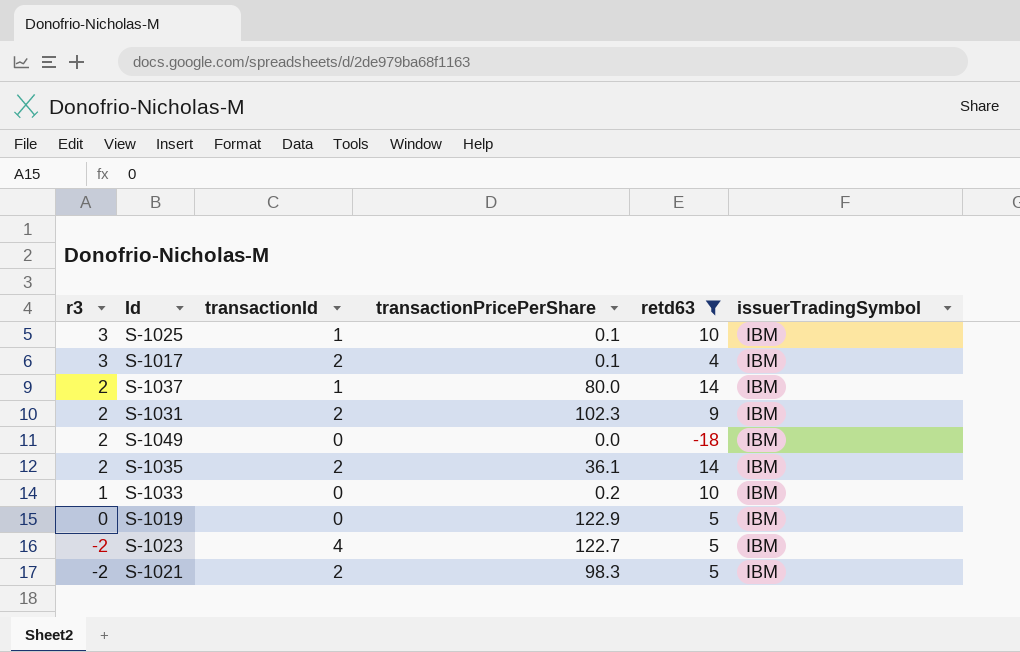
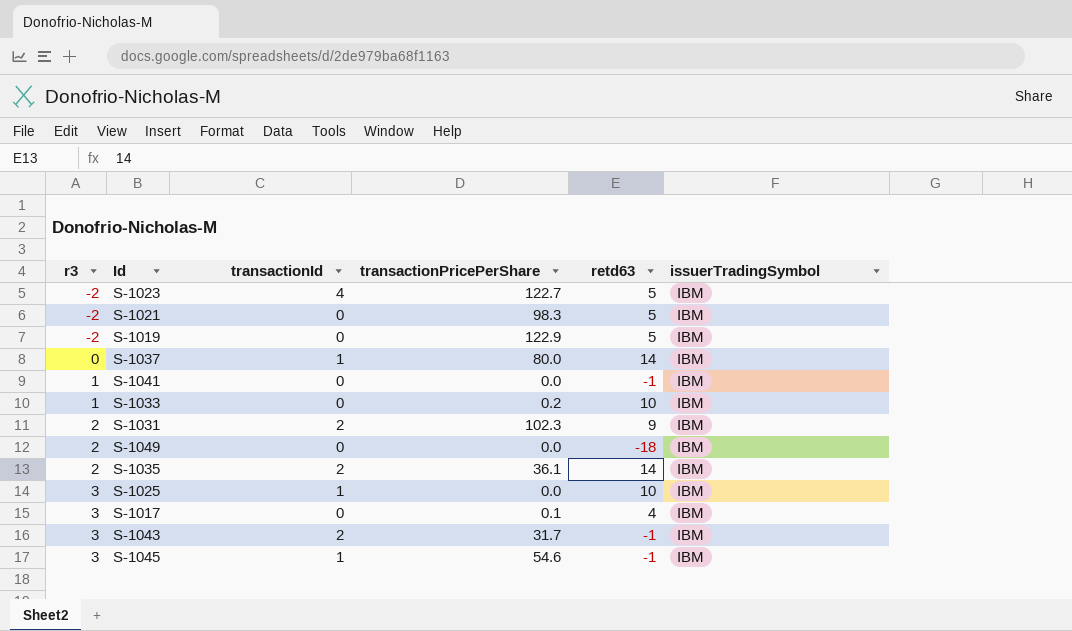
filter: retd63 != -1 -> none
row order: r3 descending -> r3 ascending
S-1021 | transactionId: 2 -> 0
S-1019 | r3: 0 -> -2
S-1037 | r3: 2 -> 0
S-1025 | transactionPricePerShare: 0.1 -> 0.0
S-1017 | transactionId: 2 -> 0

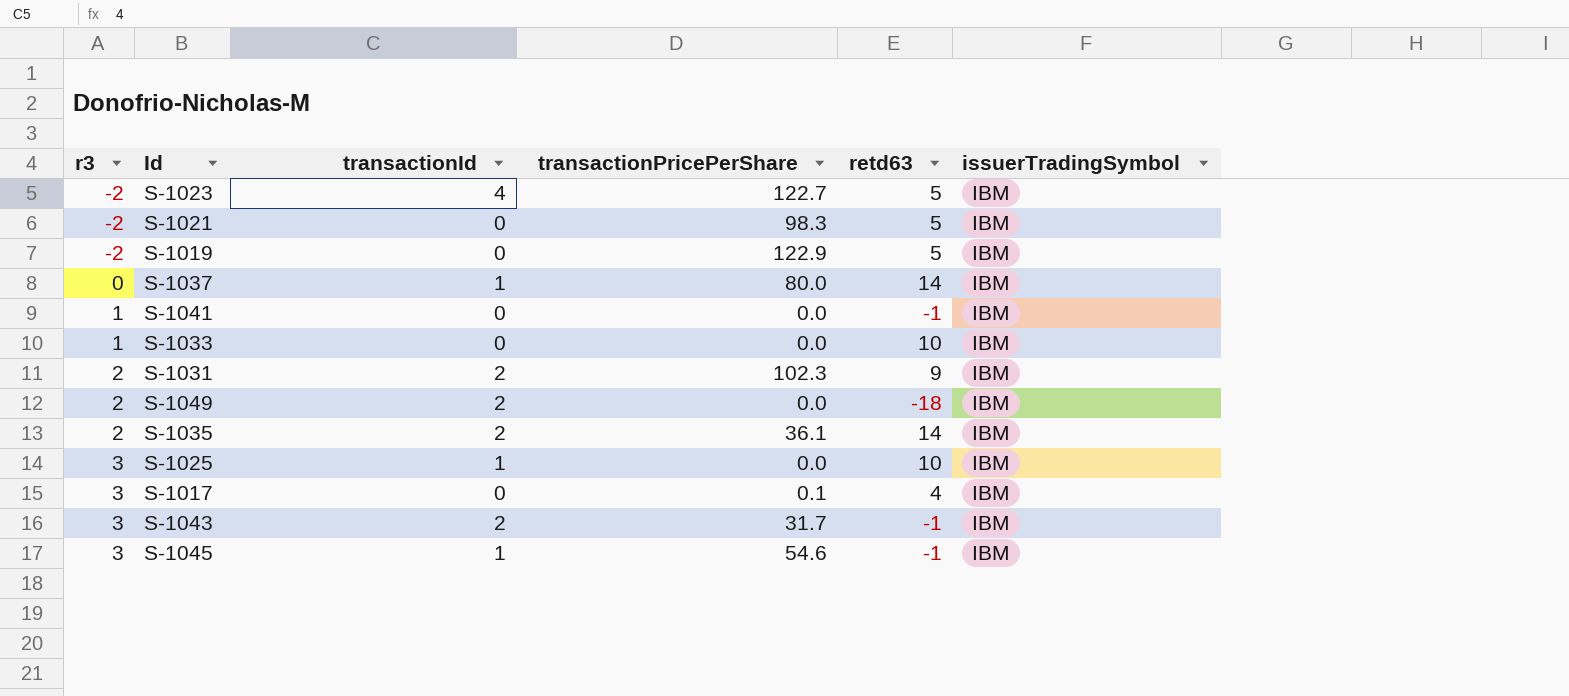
S-1033 | transactionPricePerShare: 0.2 -> 0.0
S-1049 | transactionId: 0 -> 2

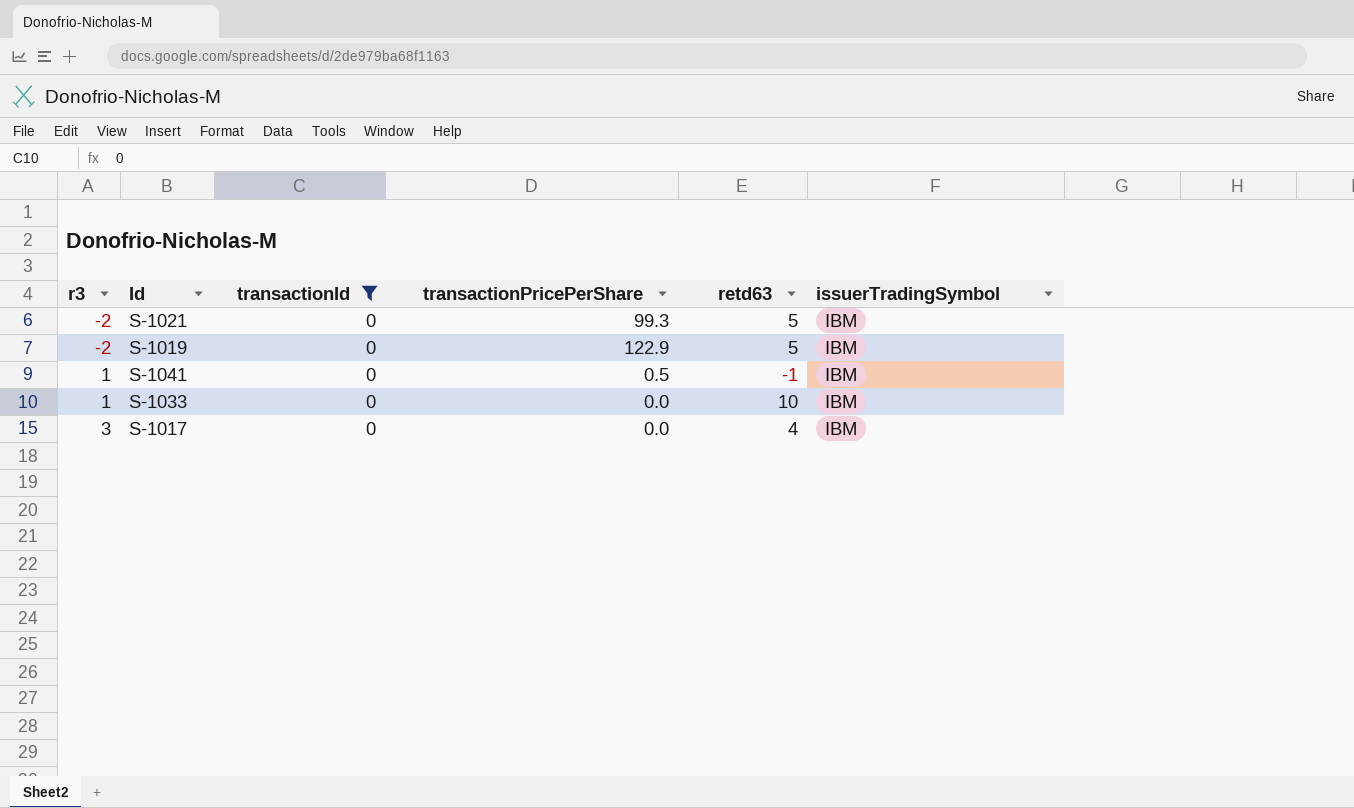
filter: none -> transactionId = 0
S-1021 | transactionPricePerShare: 98.3 -> 99.3
S-1041 | transactionPricePerShare: 0.0 -> 0.5
S-1017 | transactionPricePerShare: 0.1 -> 0.0

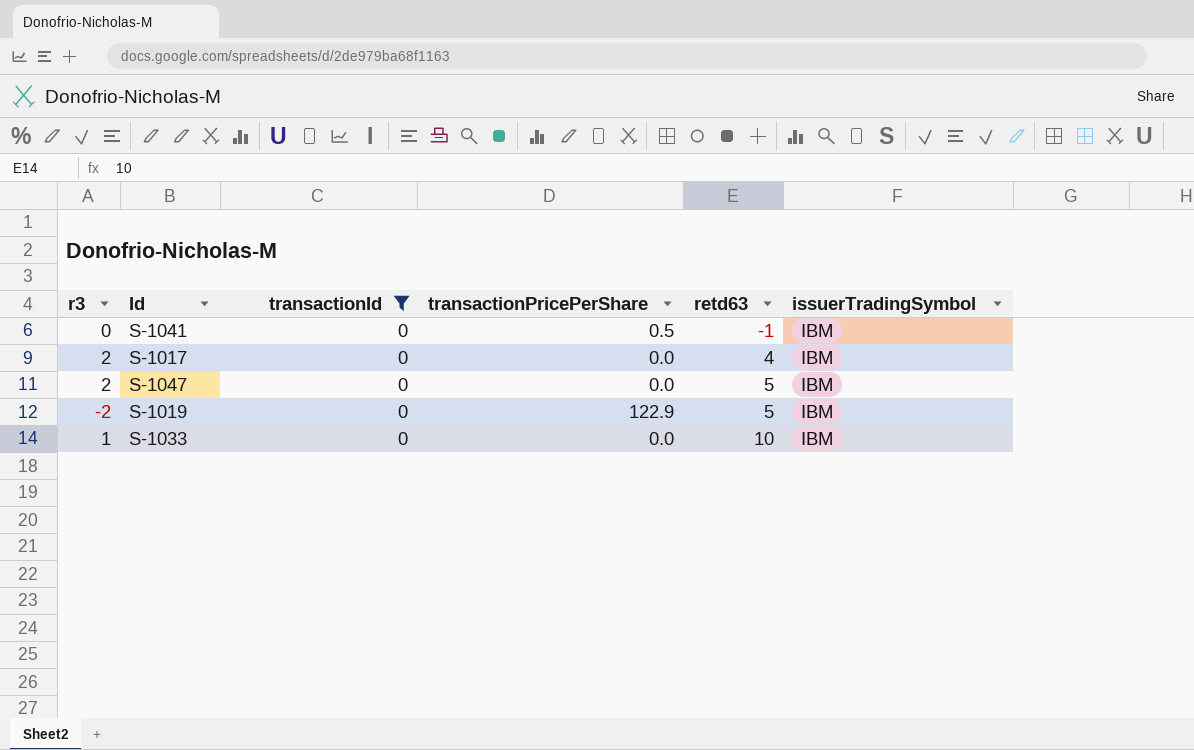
row order: r3 ascending -> retd63 ascending
row S-1021: -2 | 0 | 99.3 | 5 | IBM -> none
S-1041 | r3: 1 -> 0
S-1017 | r3: 3 -> 2
row S-1047: none -> 2 | 0 | 0.0 | 5 | IBM

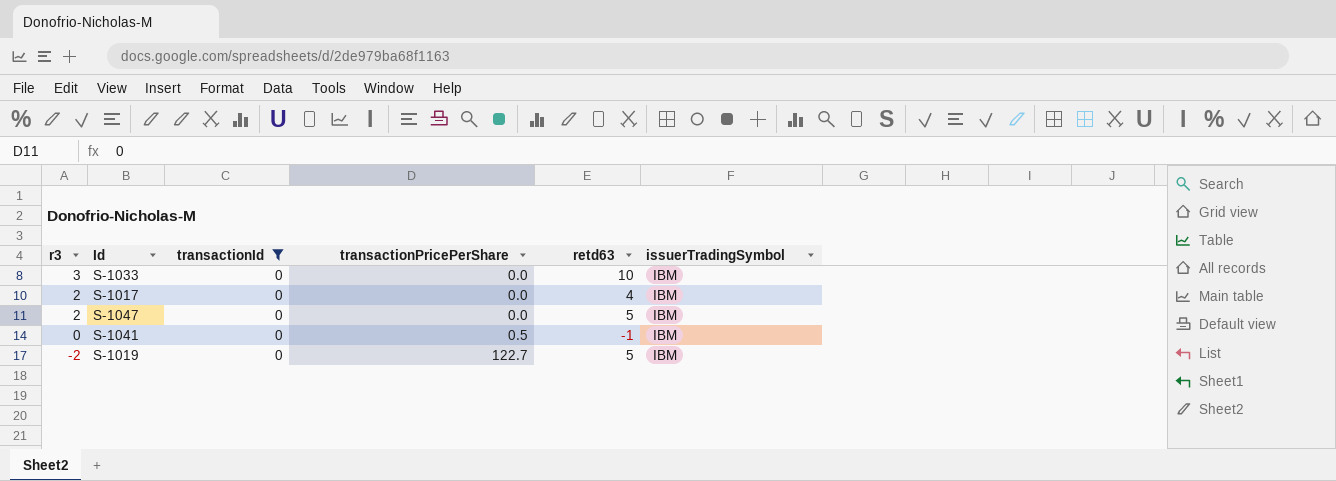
row order: retd63 ascending -> r3 descending
S-1033 | r3: 1 -> 3
S-1019 | transactionPricePerShare: 122.9 -> 122.7

